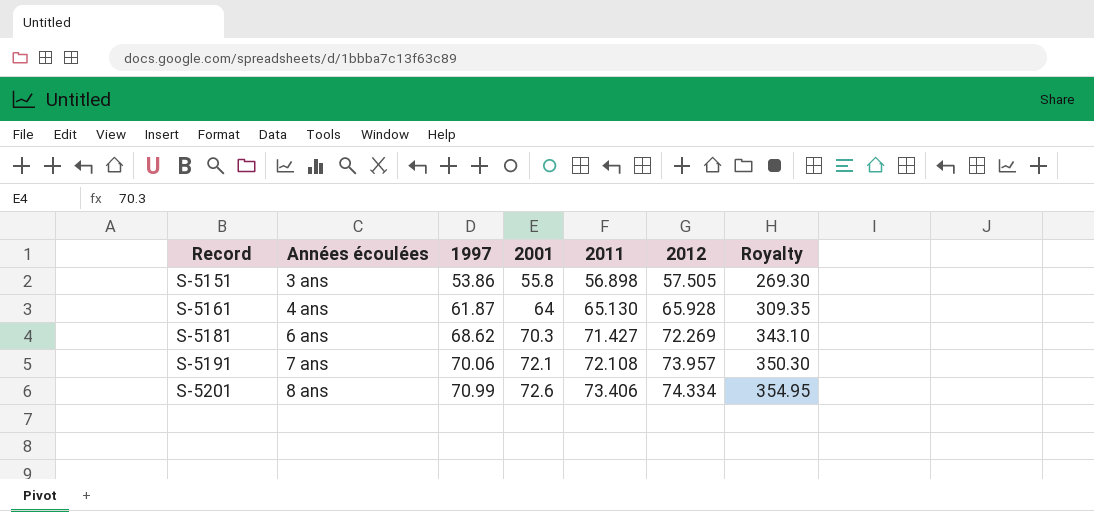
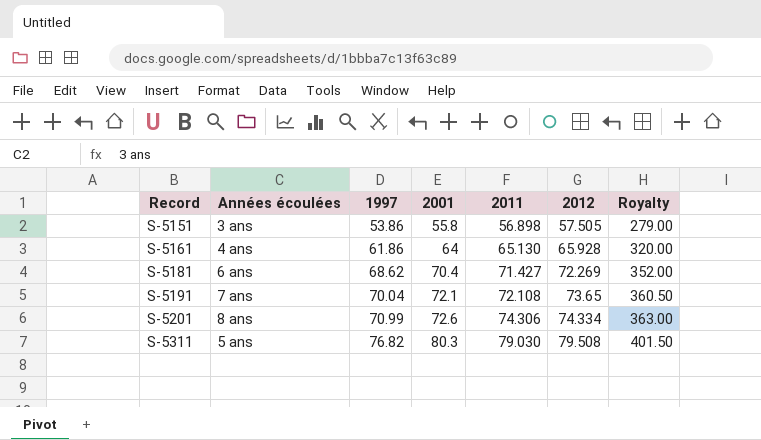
column Royalty | formula: [1997] * 5 -> [2001] * 5
S-5161 | 1997: 61.87 -> 61.86
S-5181 | 2001: 70.3 -> 70.4
S-5191 | 1997: 70.06 -> 70.04
S-5191 | 2012: 73.957 -> 73.65
S-5201 | 2011: 73.406 -> 74.306
row S-5311: none -> 5 ans | 76.82 | 80.3 | 79.030 | 79.508 | 401.50

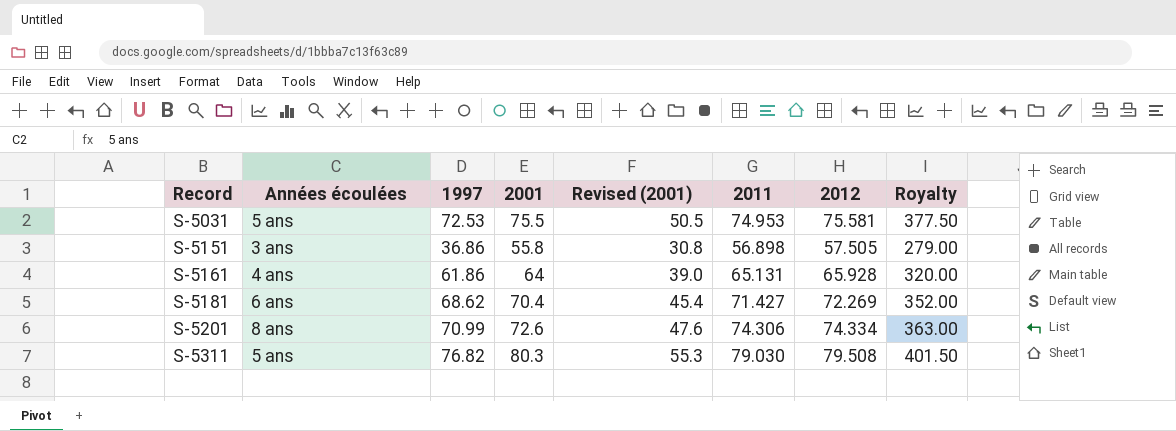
column Revised (2001) | formula: none -> [2001] - 25
row S-5191: 7 ans | 70.04 | 72.1 | 72.108 | 73.65 | 360.50 -> none
row S-5031: none -> 5 ans | 72.53 | 75.5 | 50.5 | 74.953 | 75.581 | 377.50
S-5151 | 1997: 53.86 -> 36.86
S-5161 | 2011: 65.130 -> 65.131

